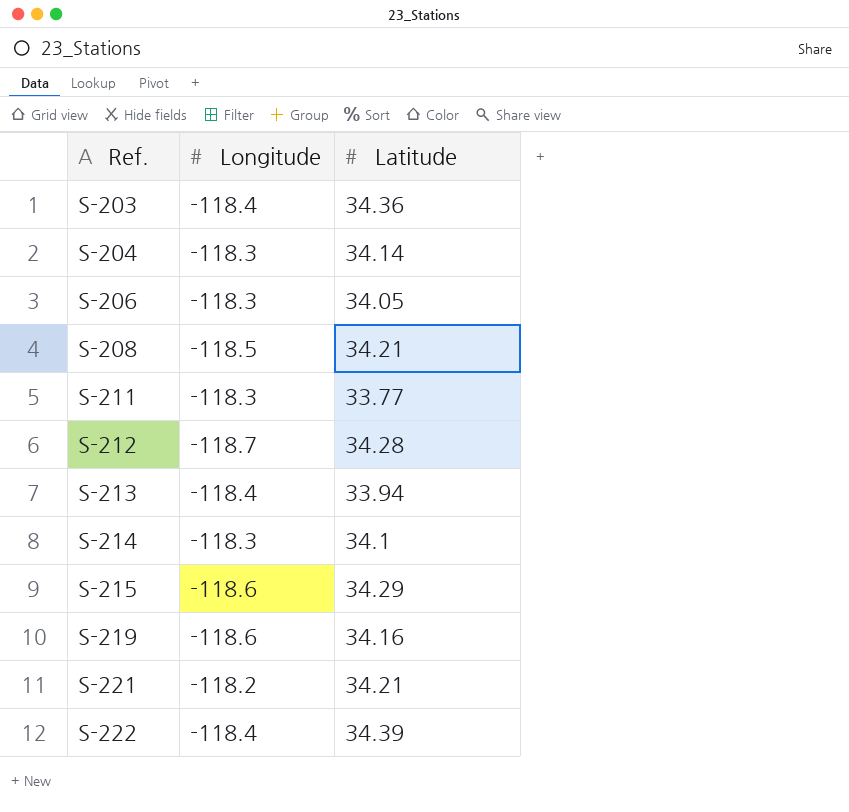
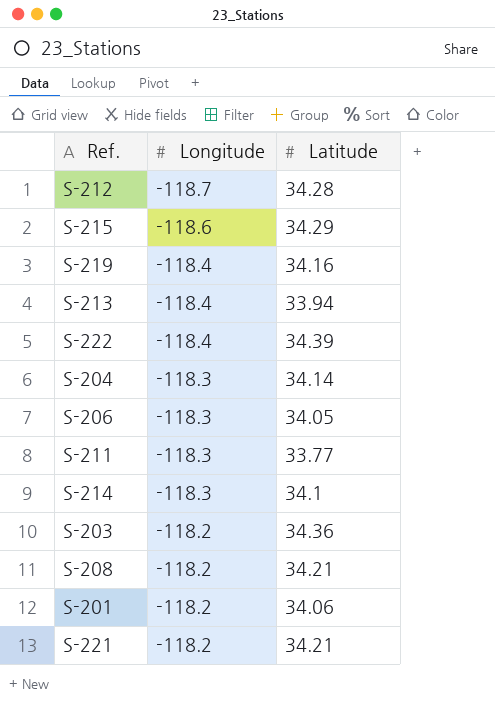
row order: Ref. ascending -> Longitude ascending
S-219 | Longitude: -118.6 -> -118.4
S-203 | Longitude: -118.4 -> -118.2
S-208 | Longitude: -118.5 -> -118.2
row S-201: none -> -118.2 | 34.06

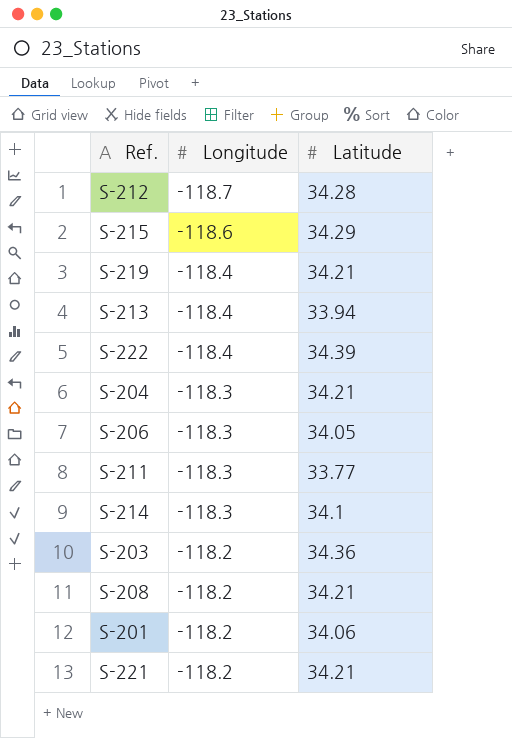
S-219 | Latitude: 34.16 -> 34.21
S-204 | Latitude: 34.14 -> 34.21

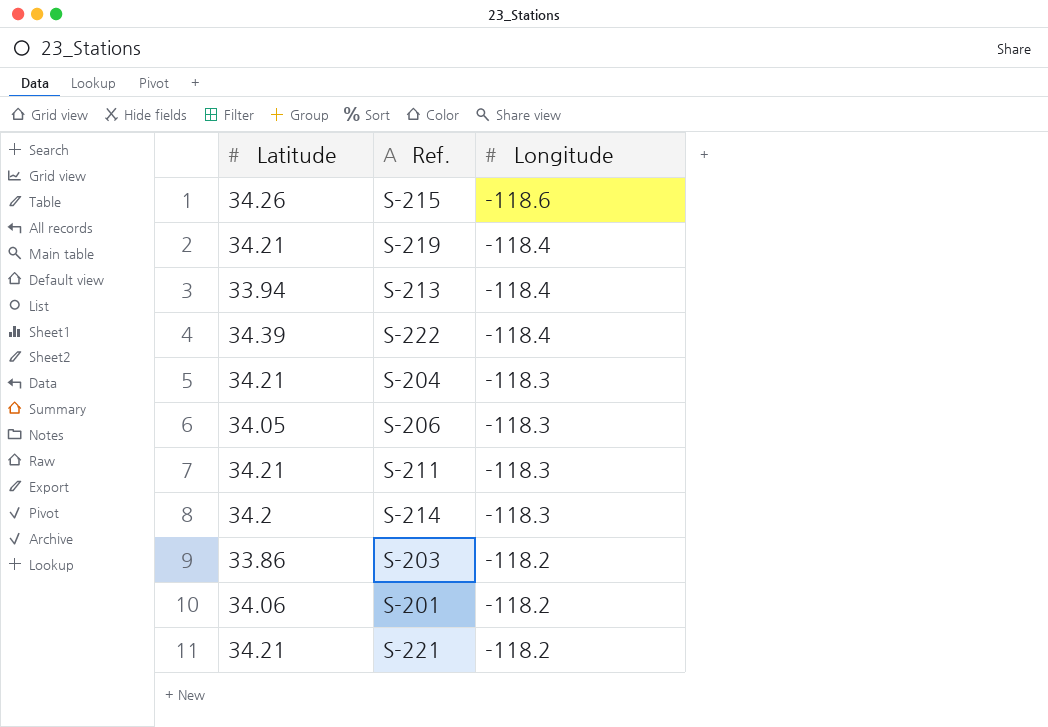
column Latitude | position: 3 -> 1
row S-212: -118.7 | 34.28 -> none
row S-208: -118.2 | 34.21 -> none
S-215 | Latitude: 34.29 -> 34.26
S-211 | Latitude: 33.77 -> 34.21
S-214 | Latitude: 34.1 -> 34.2
S-203 | Latitude: 34.36 -> 33.86

